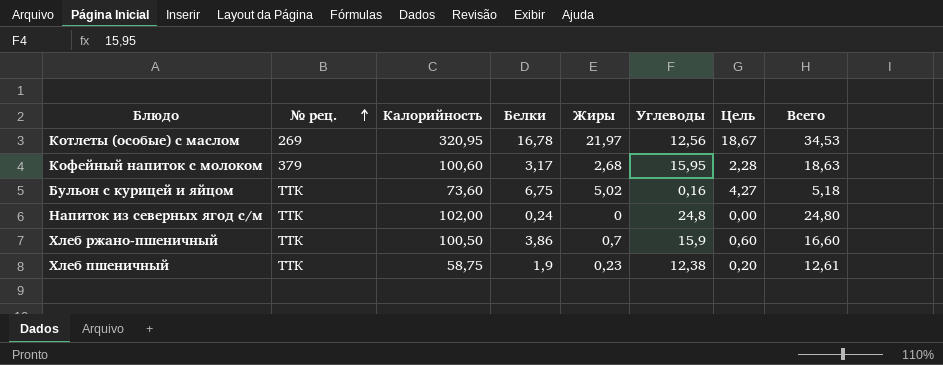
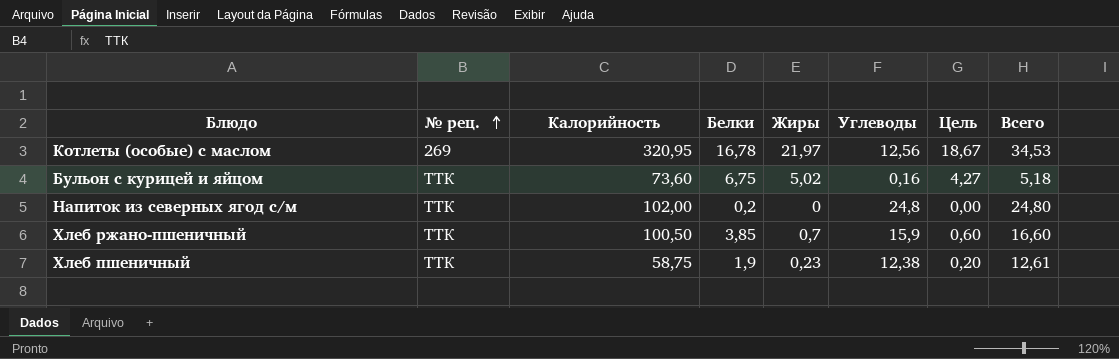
row Кофейный напиток с молоком: 379 | 100,60 | 3,17 | 2,68 | 15,95 | 2,28 | 18,63 -> none
Напиток из северных ягод с/м | Белки: 0,24 -> 0,2
Хлеб ржано-пшеничный | Белки: 3,86 -> 3,85

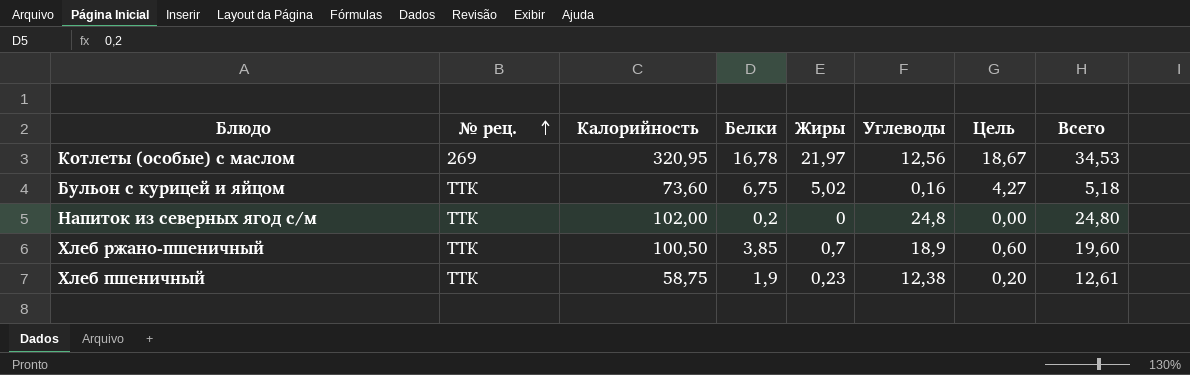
Хлеб ржано-пшеничный | Углеводы: 15,9 -> 18,9
Хлеб ржано-пшеничный | Всего: 16,60 -> 19,60

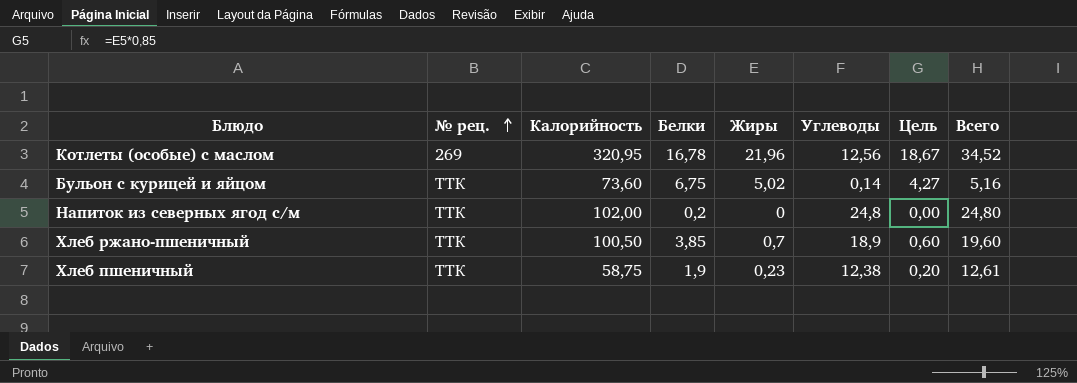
Котлеты (особые) с маслом | Жиры: 21,97 -> 21,96
Котлеты (особые) с маслом | Всего: 34,53 -> 34,52
Бульон с курицей и яйцом | Углеводы: 0,16 -> 0,14
Бульон с курицей и яйцом | Всего: 5,18 -> 5,16

